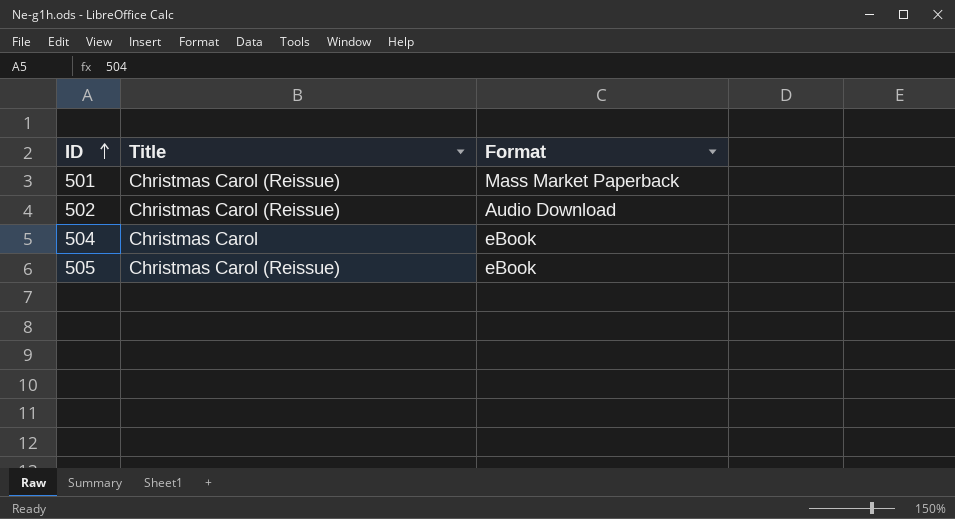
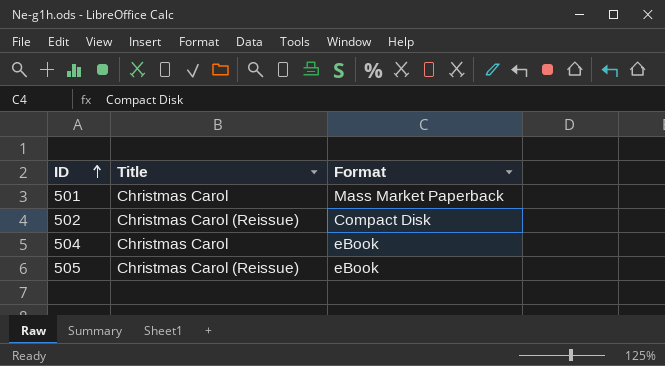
501 | Title: Christmas Carol (Reissue) -> Christmas Carol
502 | Format: Audio Download -> Compact Disk

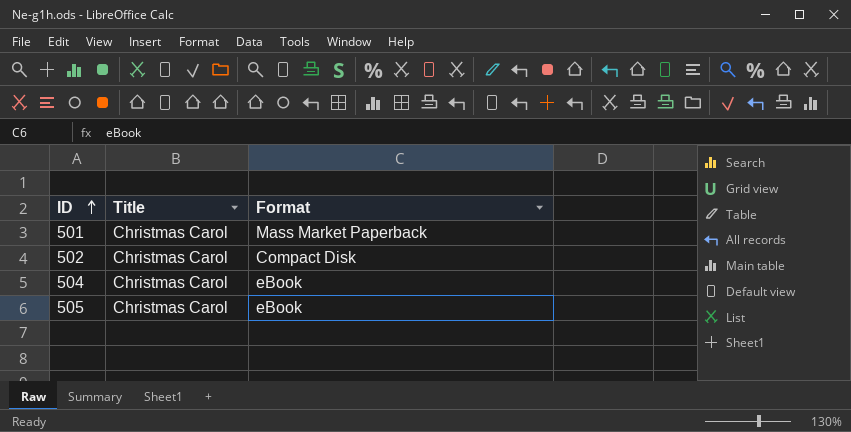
502 | Title: Christmas Carol (Reissue) -> Christmas Carol
505 | Title: Christmas Carol (Reissue) -> Christmas Carol

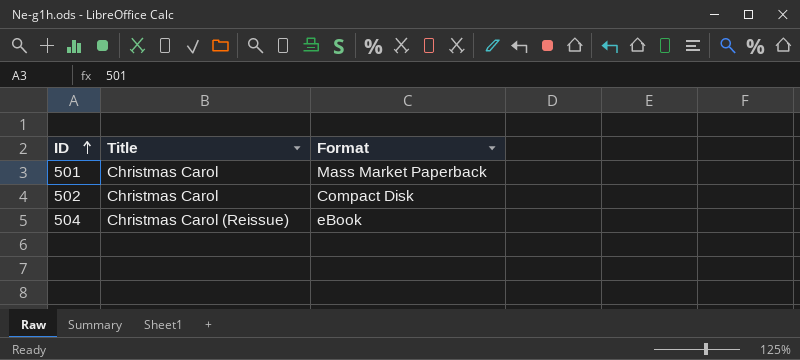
row 505: Christmas Carol | eBook -> none
504 | Title: Christmas Carol -> Christmas Carol (Reissue)

